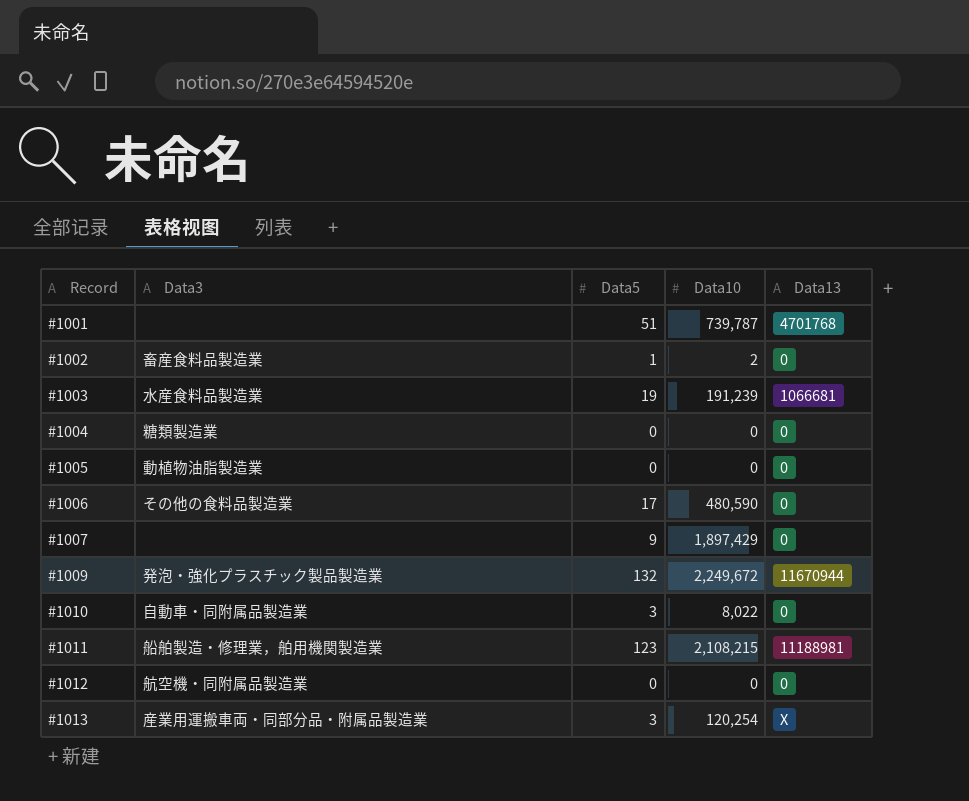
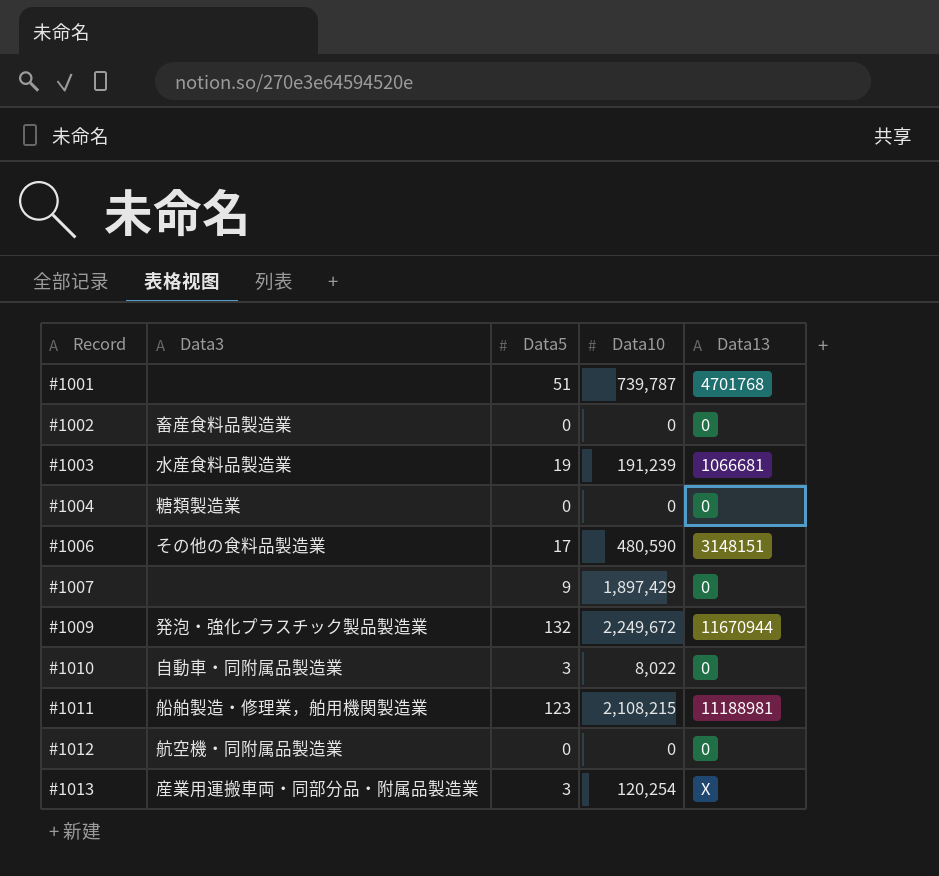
row #1005: 動植物油脂製造業 | 0 | 0 | 0 -> none
#1002 | Data5: 1 -> 0
#1002 | Data10: 2 -> 0
#1006 | Data13: 0 -> 3148151

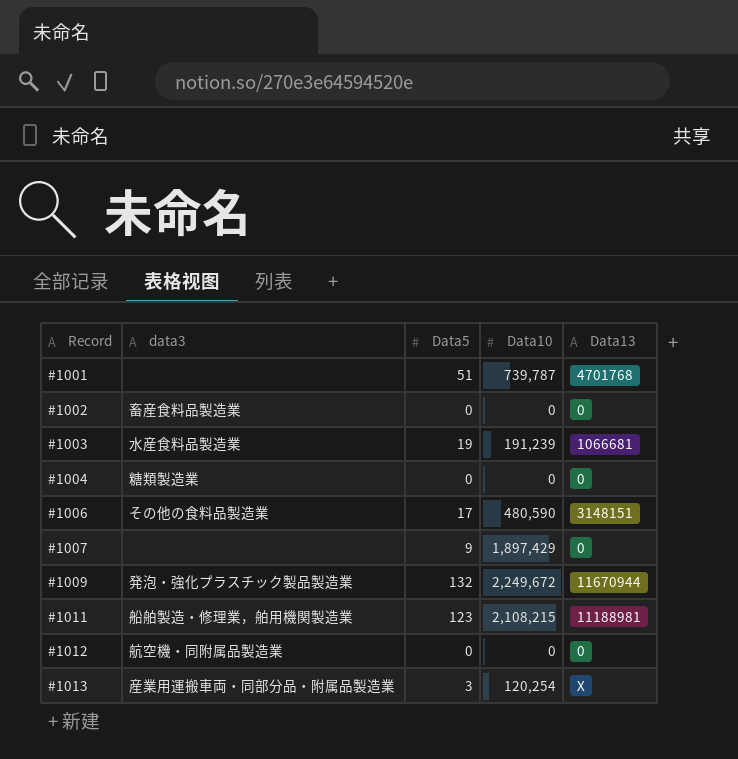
column name: Data3 -> data3
row #1010: 自動車・同附属品製造業 | 3 | 8,022 | 0 -> none

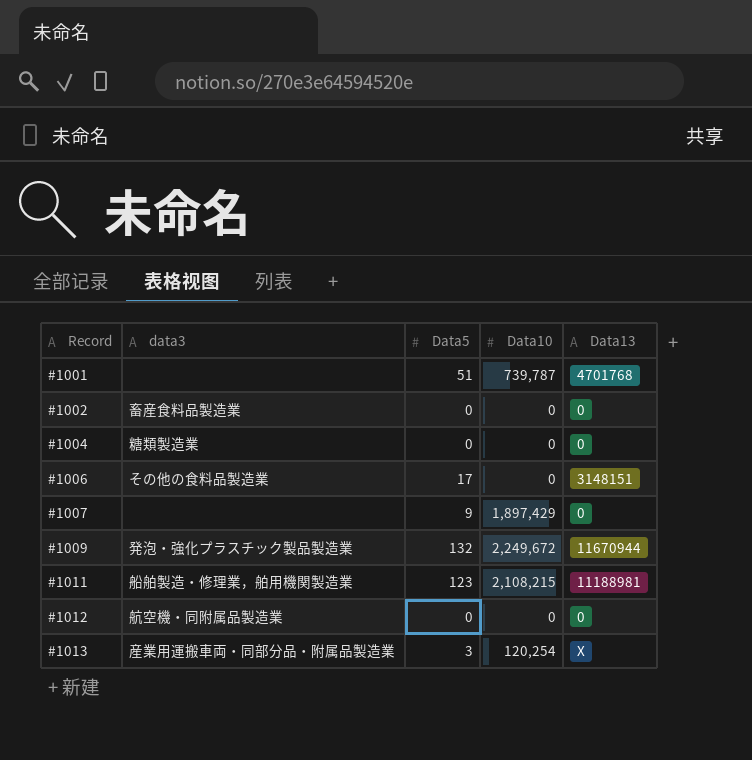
row #1003: 水産食料品製造業 | 19 | 191,239 | 1066681 -> none
#1006 | Data10: 480,590 -> 0

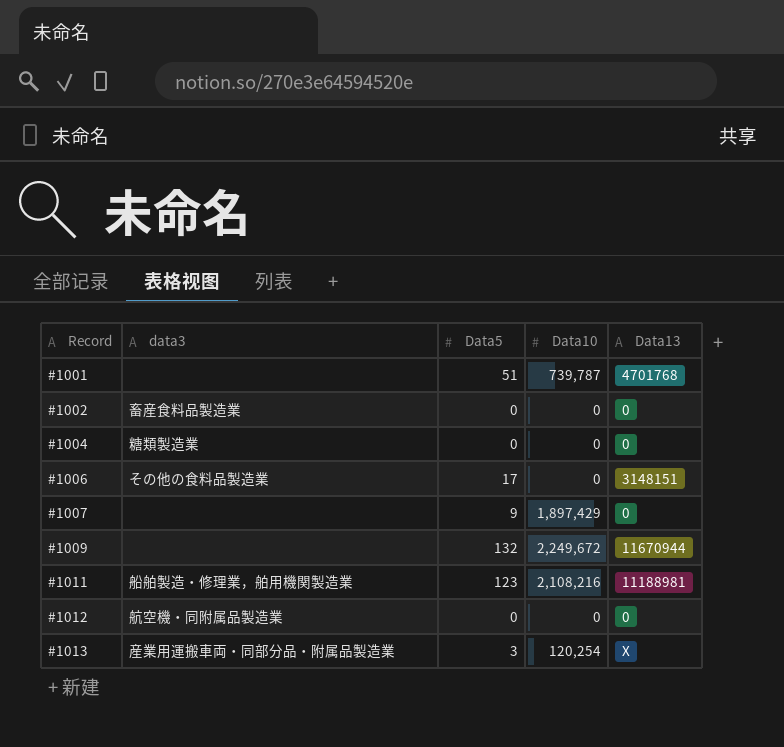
#1009 | data3: 発泡・強化プラスチック製品製造業 -> none
#1011 | Data10: 2,108,215 -> 2,108,216

